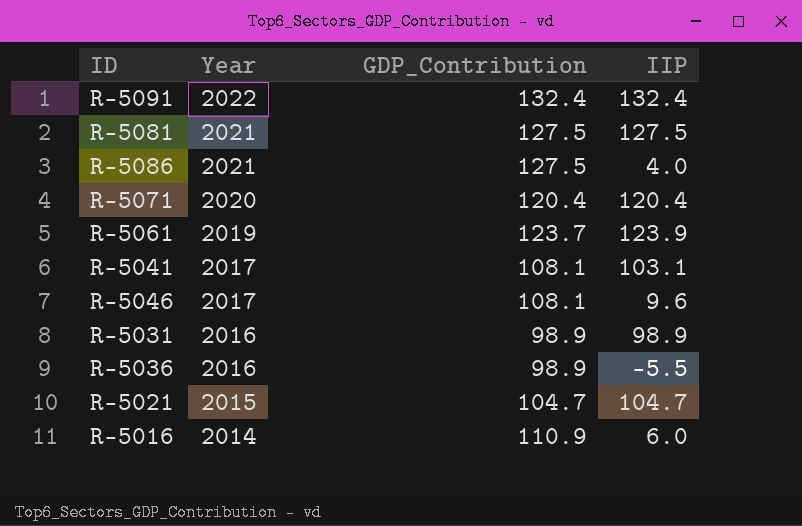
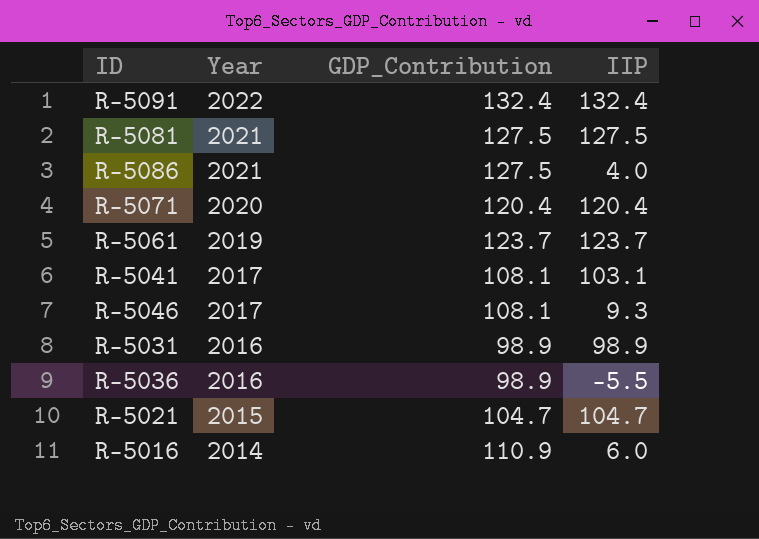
R-5061 | IIP: 123.9 -> 123.7
R-5046 | IIP: 9.6 -> 9.3

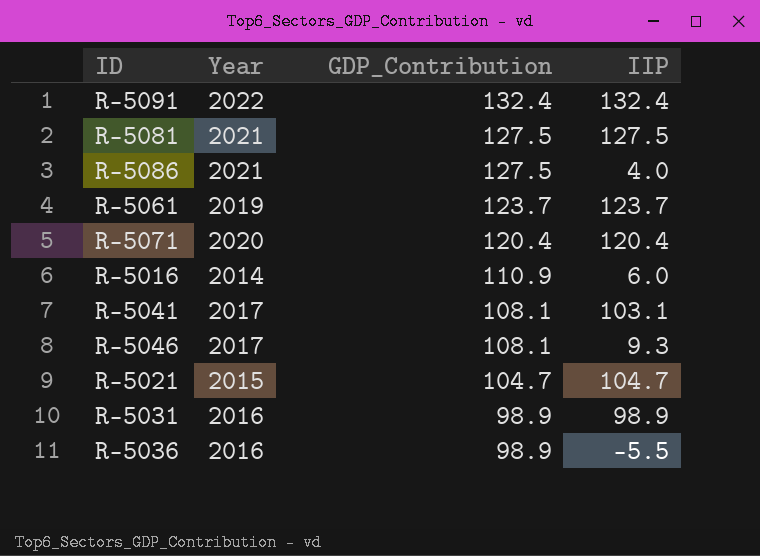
row order: Year descending -> GDP_Contribution descending

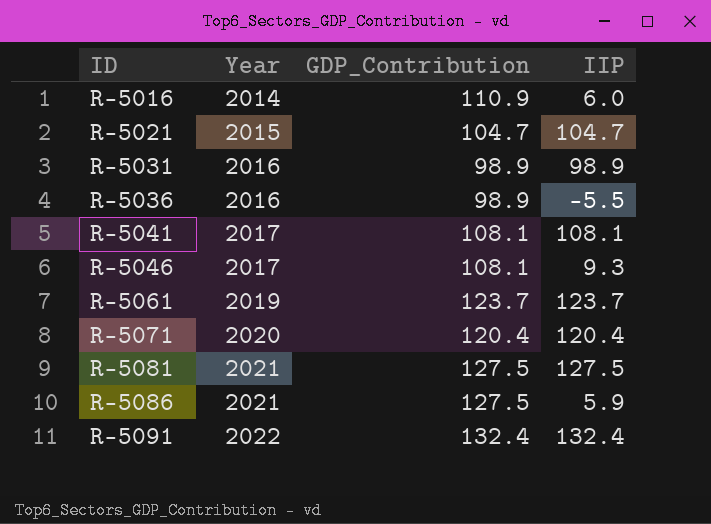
row order: GDP_Contribution descending -> ID ascending
R-5041 | IIP: 103.1 -> 108.1
R-5086 | IIP: 4.0 -> 5.9

